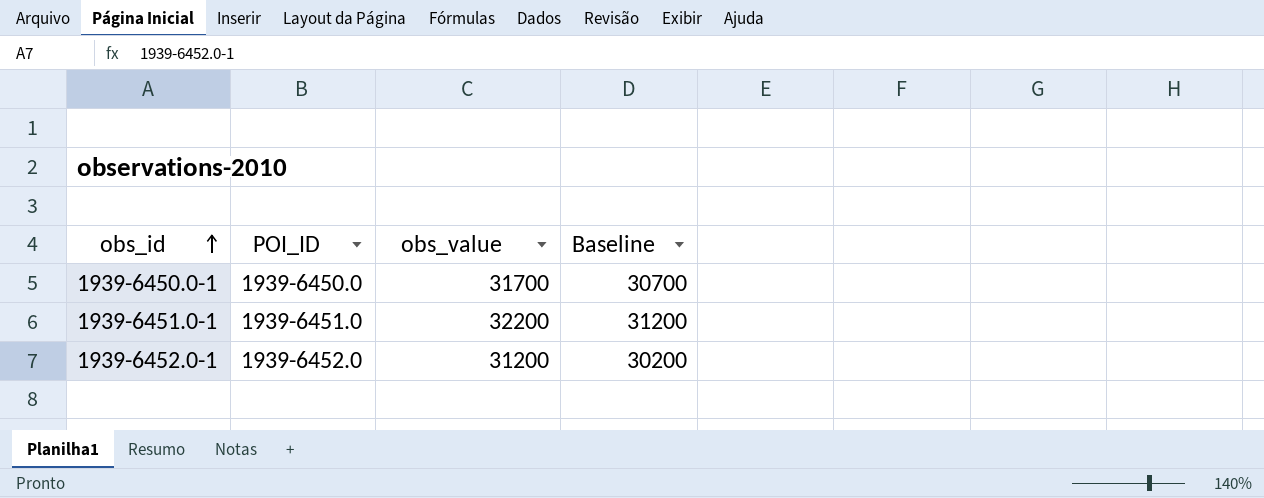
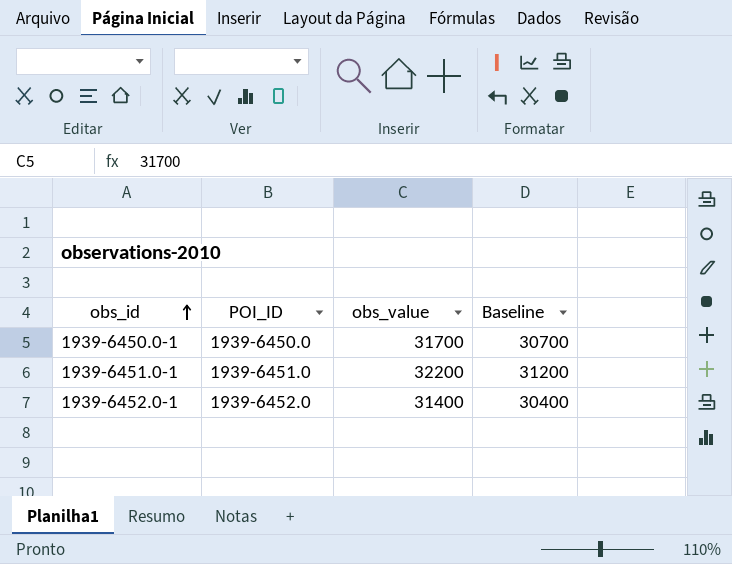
1939-6452.0-1 | obs_value: 31200 -> 31400
1939-6452.0-1 | Baseline: 30200 -> 30400

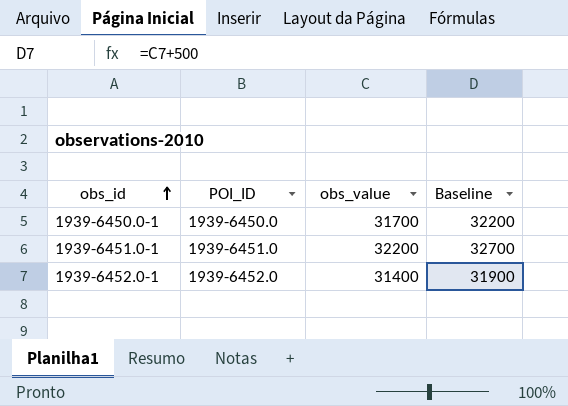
column Baseline | formula: [obs_value] - 1000 -> [obs_value] + 500

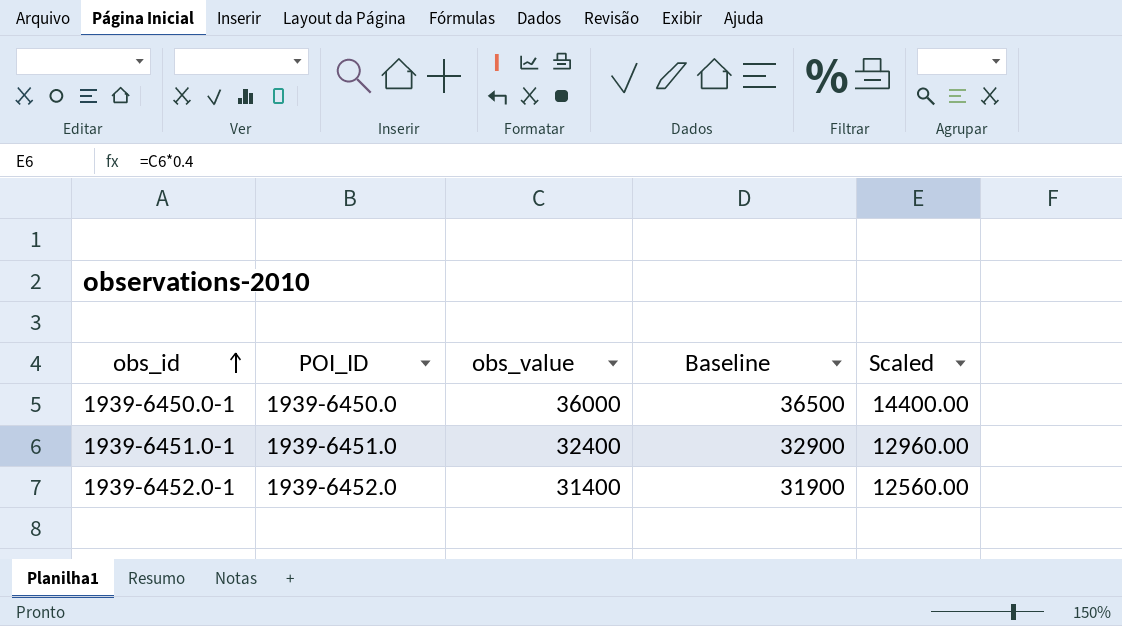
column Scaled | formula: none -> [obs_value] * 0.4
1939-6450.0-1 | obs_value: 31700 -> 36000
1939-6450.0-1 | Baseline: 32200 -> 36500
1939-6451.0-1 | obs_value: 32200 -> 32400
1939-6451.0-1 | Baseline: 32700 -> 32900

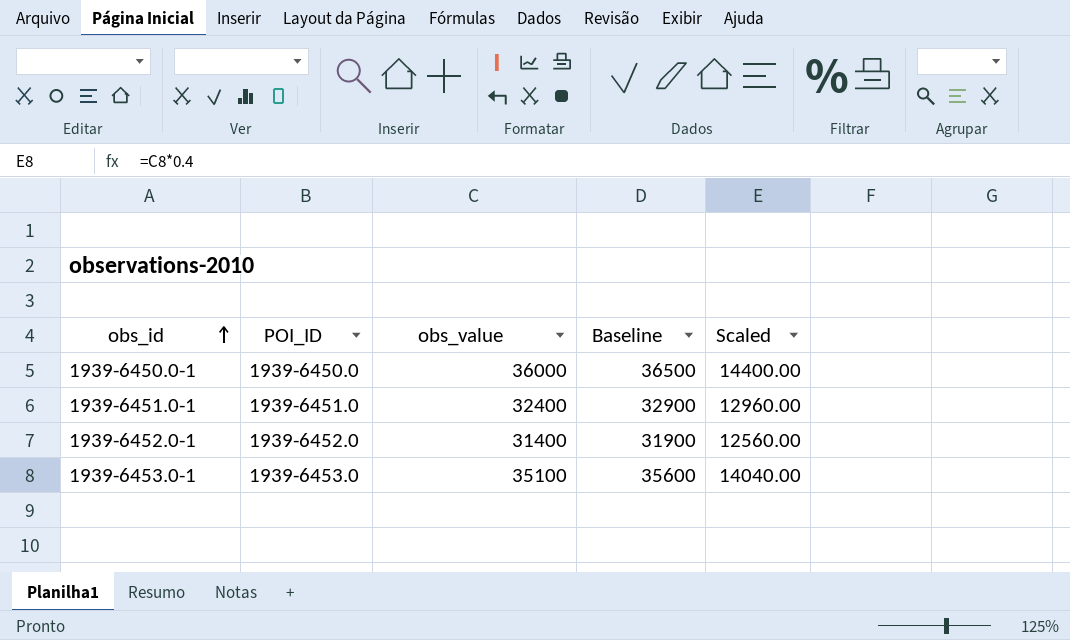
row 1939-6453.0-1: none -> 1939-6453.0 | 35100 | 35600 | 14040.00

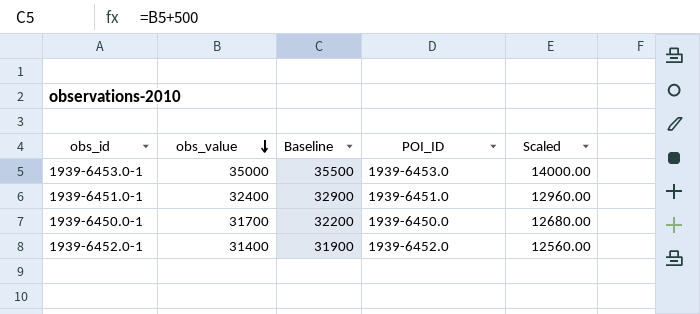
row order: obs_id ascending -> obs_value descending
column POI_ID | position: 2 -> 4
1939-6453.0-1 | obs_value: 35100 -> 35000
1939-6453.0-1 | Baseline: 35600 -> 35500
1939-6453.0-1 | Scaled: 14040.00 -> 14000.00
1939-6450.0-1 | obs_value: 36000 -> 31700
1939-6450.0-1 | Baseline: 36500 -> 32200
1939-6450.0-1 | Scaled: 14400.00 -> 12680.00

